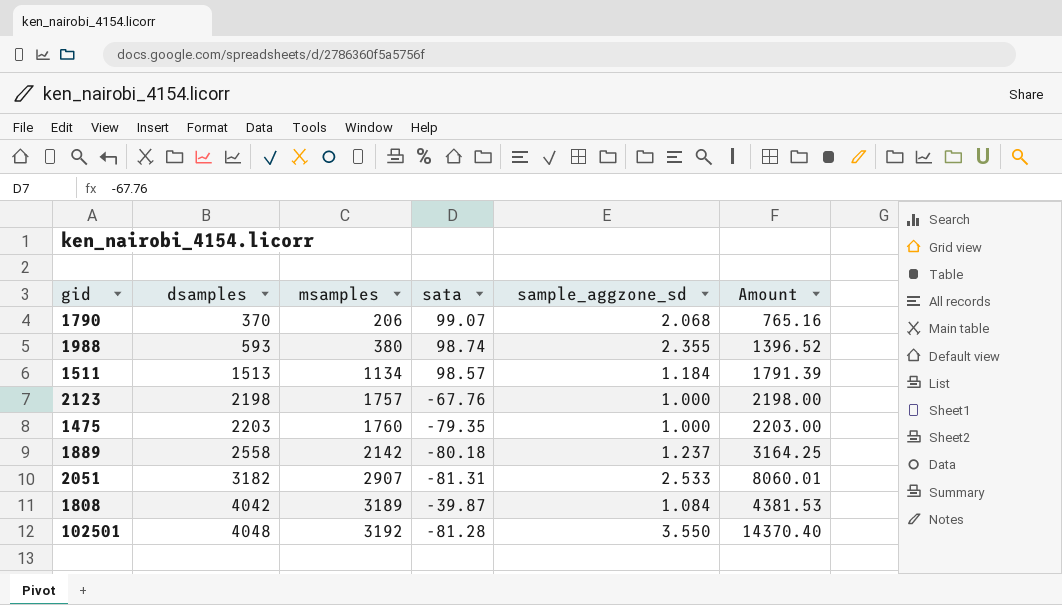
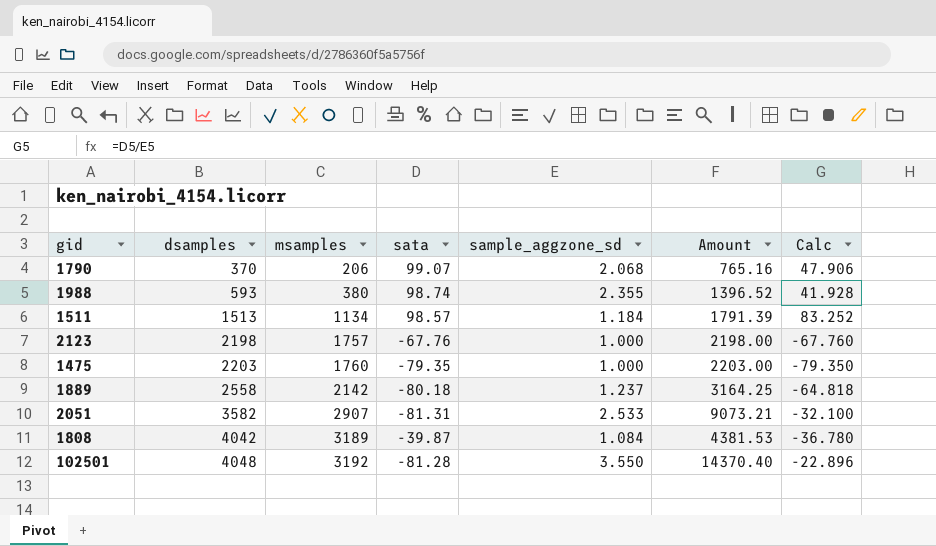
column Calc | formula: none -> [sata] / [sample_aggzone_sd]
2051 | dsamples: 3182 -> 3582
2051 | Amount: 8060.01 -> 9073.21

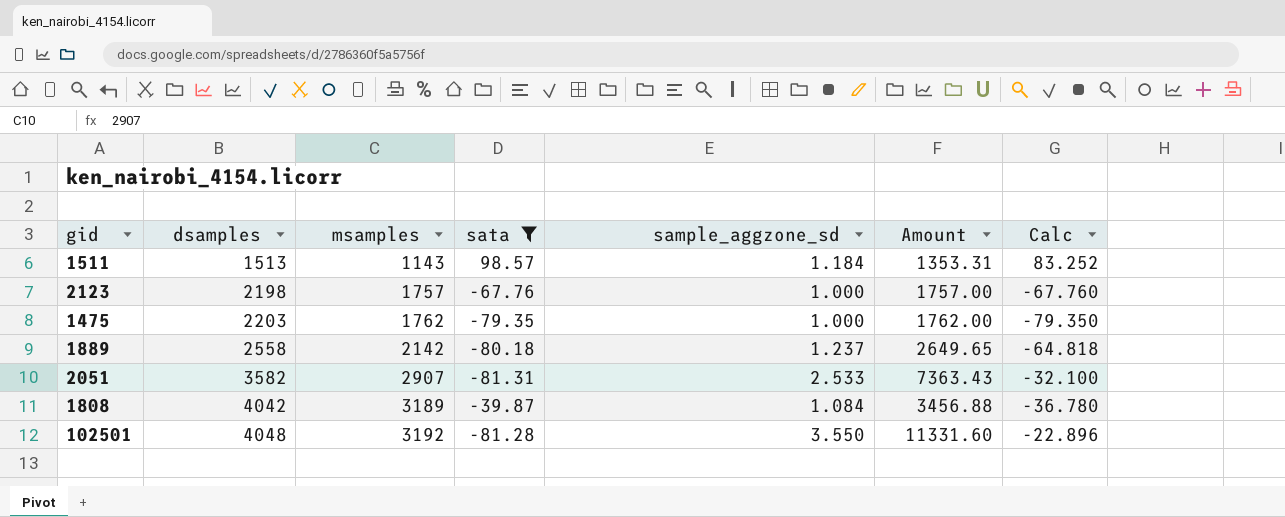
filter: none -> sata <= 98.57
column Amount | formula: [dsamples] * [sample_aggzone_sd] -> [msamples] * [sample_aggzone_sd]
1511 | msamples: 1134 -> 1143
1475 | msamples: 1760 -> 1762

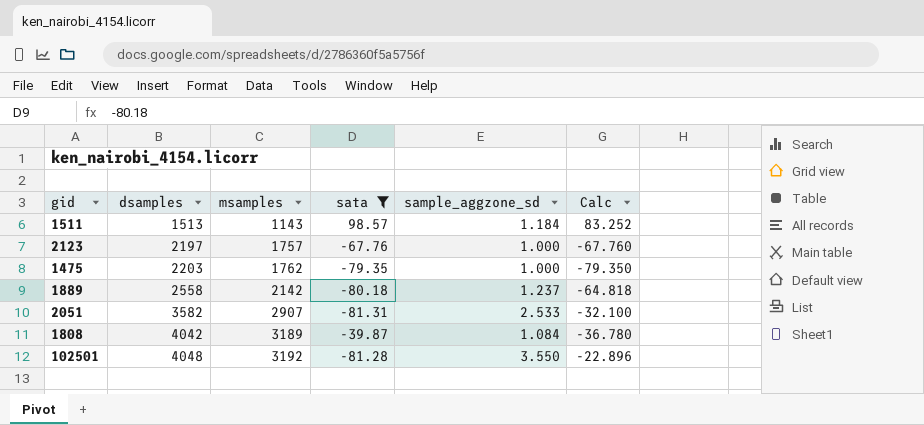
column Amount | formula: [msamples] * [sample_aggzone_sd] -> none
2123 | dsamples: 2198 -> 2197

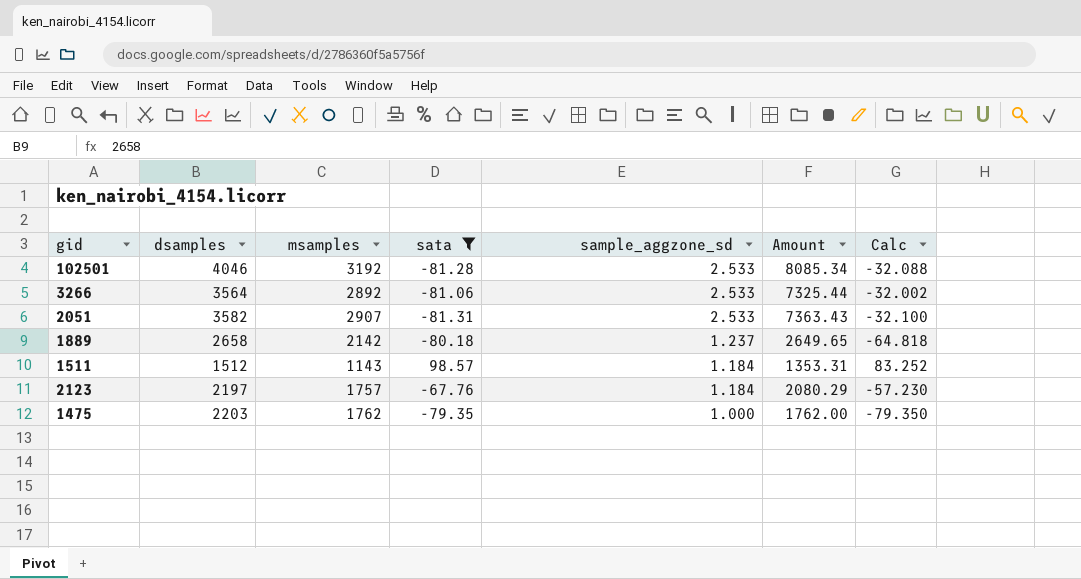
row order: dsamples ascending -> sample_aggzone_sd descending
column Amount | formula: none -> [msamples] * [sample_aggzone_sd]
row 1808: 4042 | 3189 | -39.87 | 1.084 | -36.780 -> none
102501 | dsamples: 4048 -> 4046
102501 | sample_aggzone_sd: 3.550 -> 2.533
102501 | Calc: -22.896 -> -32.088
row 3266: none -> 3564 | 2892 | -81.06 | 2.533 | 7325.44 | -32.002
1889 | dsamples: 2558 -> 2658
1511 | dsamples: 1513 -> 1512
2123 | sample_aggzone_sd: 1.000 -> 1.184
2123 | Calc: -67.760 -> -57.230

